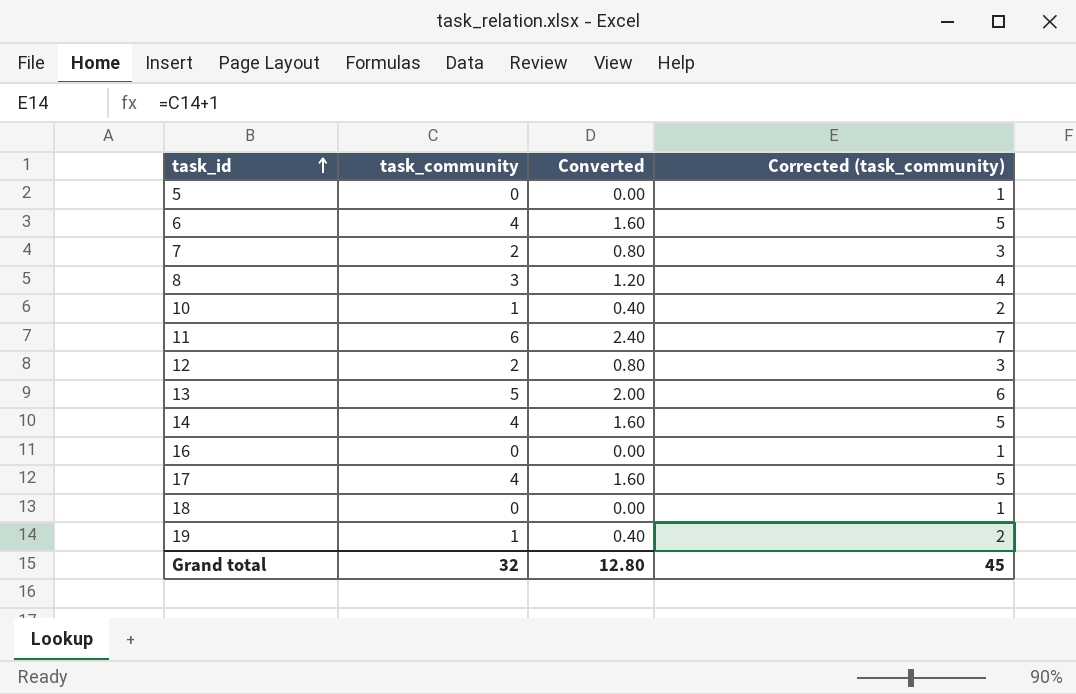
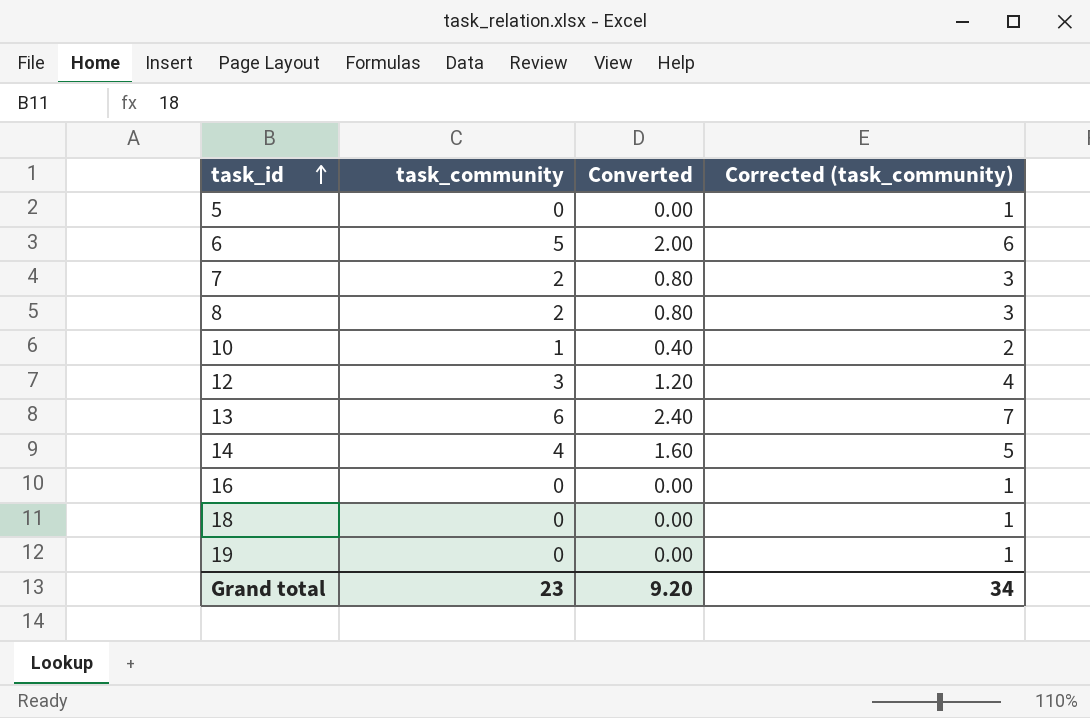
row 11: 6 | 2.40 | 7 -> none
row 17: 4 | 1.60 | 5 -> none
6 | task_community: 4 -> 5
6 | Converted: 1.60 -> 2.00
6 | Corrected (task_community): 5 -> 6
8 | task_community: 3 -> 2
8 | Converted: 1.20 -> 0.80
8 | Corrected (task_community): 4 -> 3
12 | task_community: 2 -> 3
12 | Converted: 0.80 -> 1.20
12 | Corrected (task_community): 3 -> 4
13 | task_community: 5 -> 6
13 | Converted: 2.00 -> 2.40
13 | Corrected (task_community): 6 -> 7
19 | task_community: 1 -> 0
19 | Converted: 0.40 -> 0.00
19 | Corrected (task_community): 2 -> 1
Grand total | task_community: 32 -> 23
Grand total | Converted: 12.80 -> 9.20
Grand total | Corrected (task_community): 45 -> 34

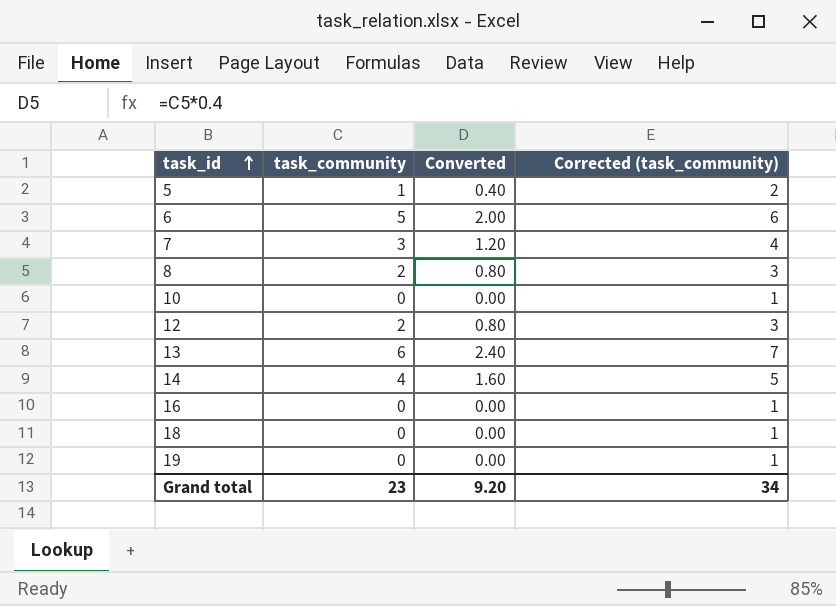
5 | task_community: 0 -> 1
5 | Converted: 0.00 -> 0.40
5 | Corrected (task_community): 1 -> 2
7 | task_community: 2 -> 3
7 | Converted: 0.80 -> 1.20
7 | Corrected (task_community): 3 -> 4
10 | task_community: 1 -> 0
10 | Converted: 0.40 -> 0.00
10 | Corrected (task_community): 2 -> 1
12 | task_community: 3 -> 2
12 | Converted: 1.20 -> 0.80
12 | Corrected (task_community): 4 -> 3

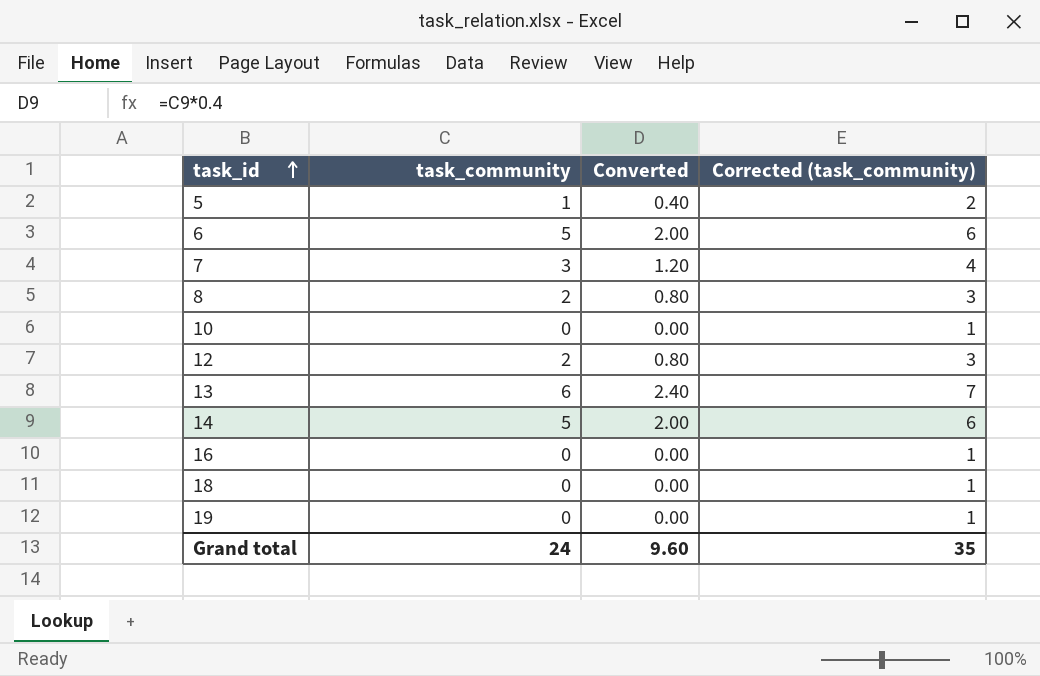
14 | task_community: 4 -> 5
14 | Converted: 1.60 -> 2.00
14 | Corrected (task_community): 5 -> 6
Grand total | task_community: 23 -> 24
Grand total | Converted: 9.20 -> 9.60
Grand total | Corrected (task_community): 34 -> 35

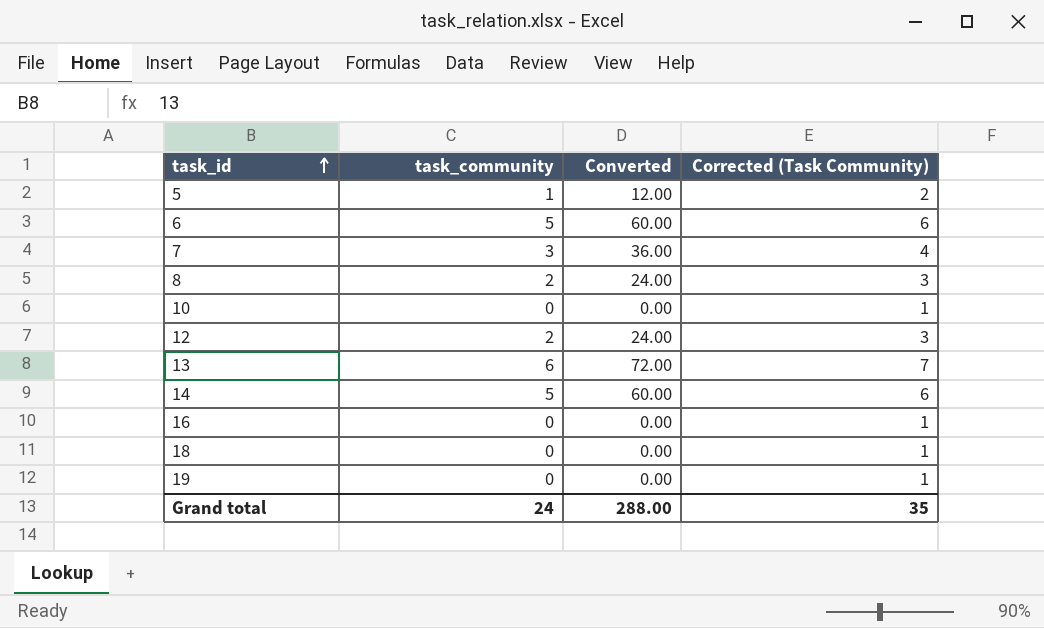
column Converted | formula: [task_community] * 0.4 -> [task_community] * 12
column name: Corrected (task_community) -> Corrected (Task Community)
Grand total | Converted: 9.60 -> 288.00

